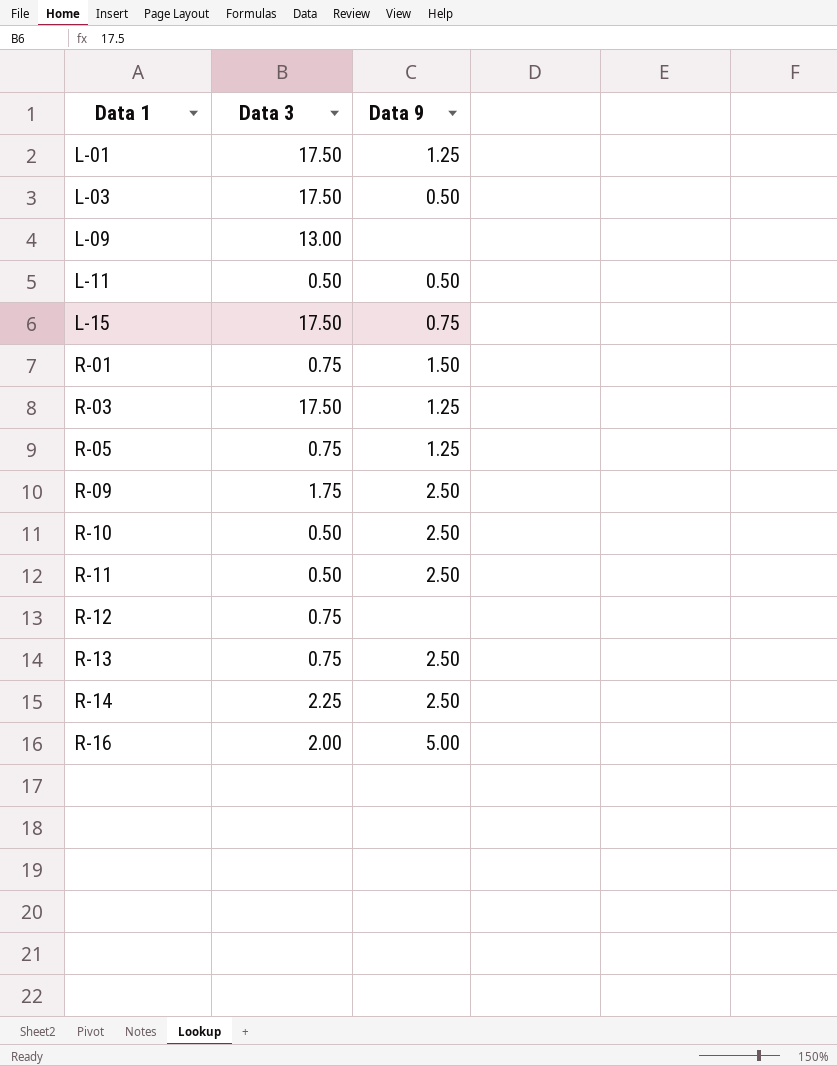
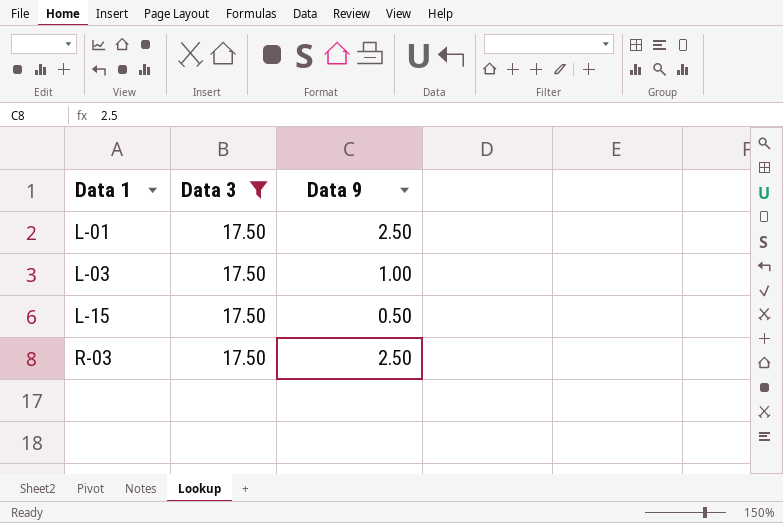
filter: none -> Data 3 = 17.50
L-01 | Data 9: 1.25 -> 2.50
L-03 | Data 9: 0.50 -> 1.00
L-15 | Data 9: 0.75 -> 0.50
R-03 | Data 9: 1.25 -> 2.50

